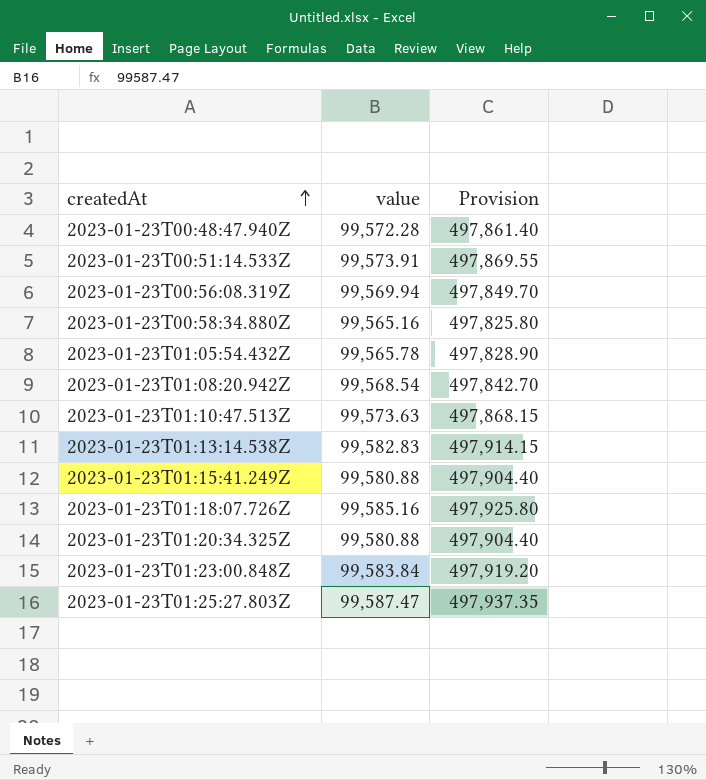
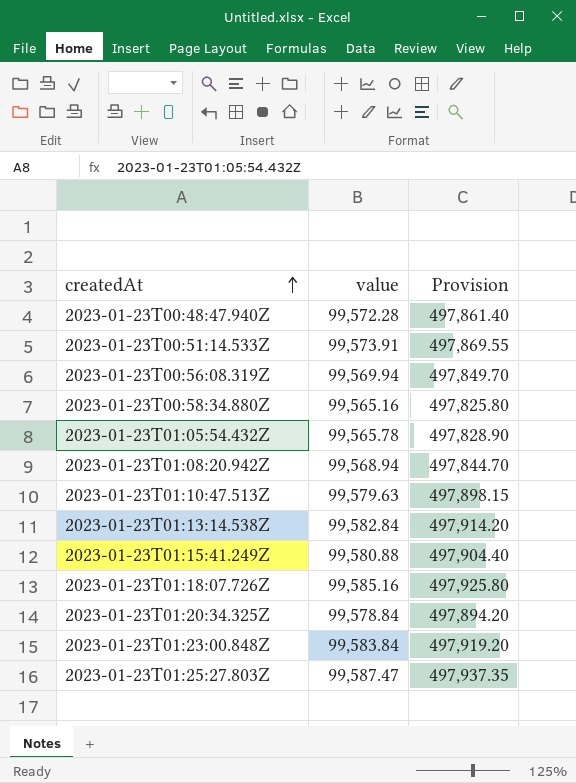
2023-01-23T01:08:20.942Z | value: 99,568.54 -> 99,568.94
2023-01-23T01:08:20.942Z | Provision: 497,842.70 -> 497,844.70
2023-01-23T01:10:47.513Z | value: 99,573.63 -> 99,579.63
2023-01-23T01:10:47.513Z | Provision: 497,868.15 -> 497,898.15
2023-01-23T01:13:14.538Z | value: 99,582.83 -> 99,582.84
2023-01-23T01:13:14.538Z | Provision: 497,914.15 -> 497,914.20
2023-01-23T01:20:34.325Z | value: 99,580.88 -> 99,578.84
2023-01-23T01:20:34.325Z | Provision: 497,904.40 -> 497,894.20

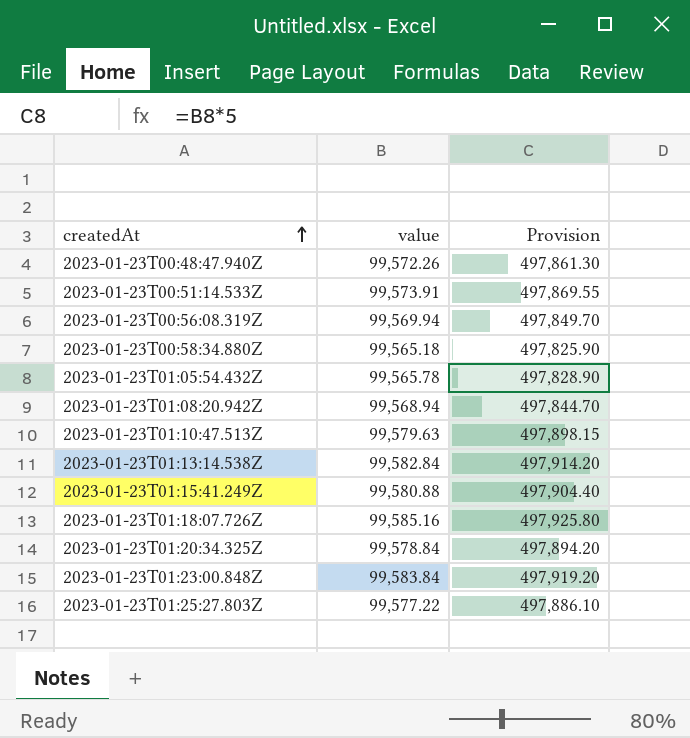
2023-01-23T00:48:47.940Z | value: 99,572.28 -> 99,572.26
2023-01-23T00:48:47.940Z | Provision: 497,861.40 -> 497,861.30
2023-01-23T00:58:34.880Z | value: 99,565.16 -> 99,565.18
2023-01-23T00:58:34.880Z | Provision: 497,825.80 -> 497,825.90
2023-01-23T01:25:27.803Z | value: 99,587.47 -> 99,577.22
2023-01-23T01:25:27.803Z | Provision: 497,937.35 -> 497,886.10

